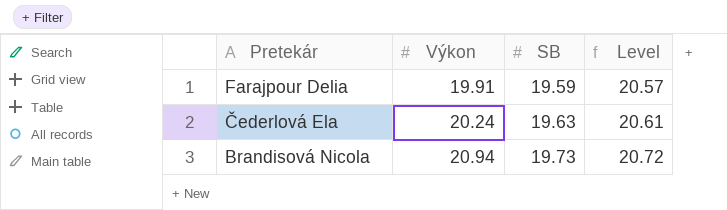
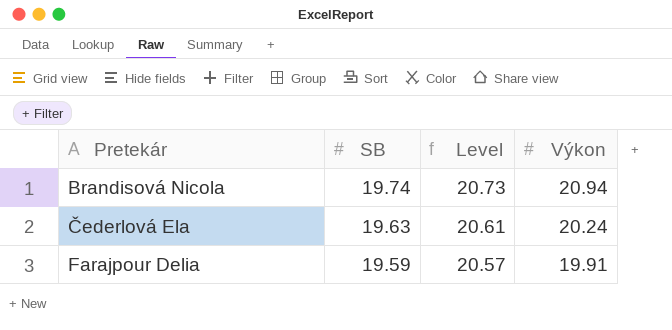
row order: Pretekár descending -> Pretekár ascending
column Výkon | position: 2 -> 4
Brandisová Nicola | SB: 19.73 -> 19.74
Brandisová Nicola | Level: 20.72 -> 20.73

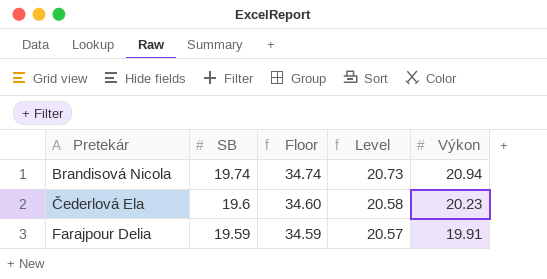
column Floor | formula: none -> [SB] + 15
Čederlová Ela | SB: 19.63 -> 19.6
Čederlová Ela | Level: 20.61 -> 20.58
Čederlová Ela | Výkon: 20.24 -> 20.23

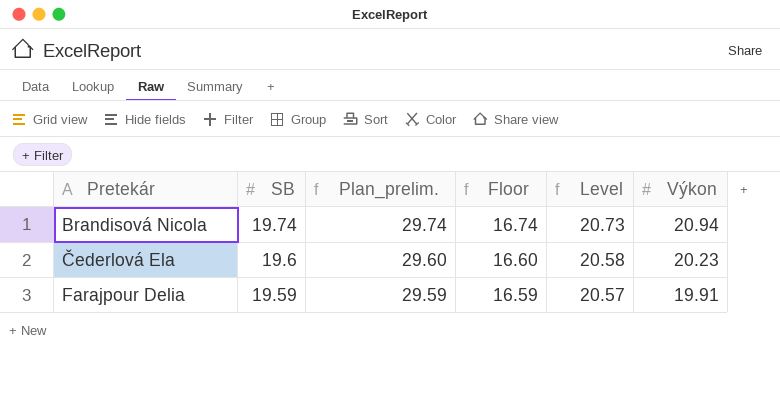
column Plan_prelim. | formula: none -> [SB] + 10
column Floor | formula: [SB] + 15 -> [SB] - 3

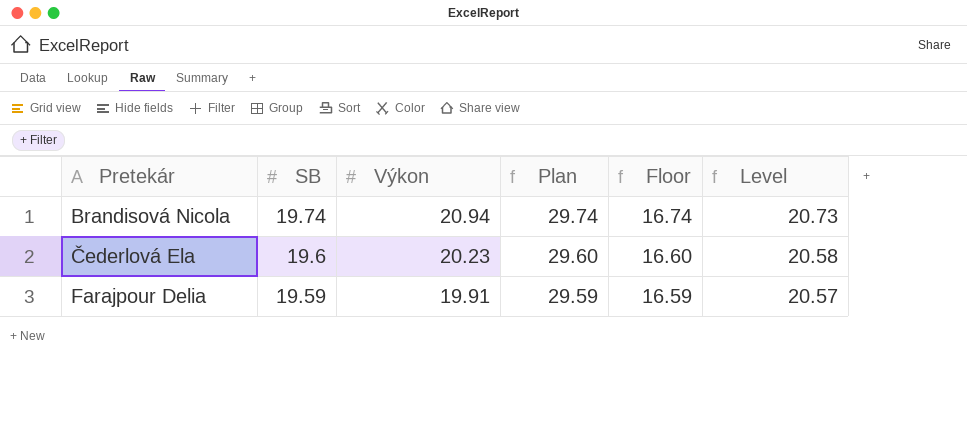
column Výkon | position: 6 -> 3
column name: Plan_prelim. -> Plan

